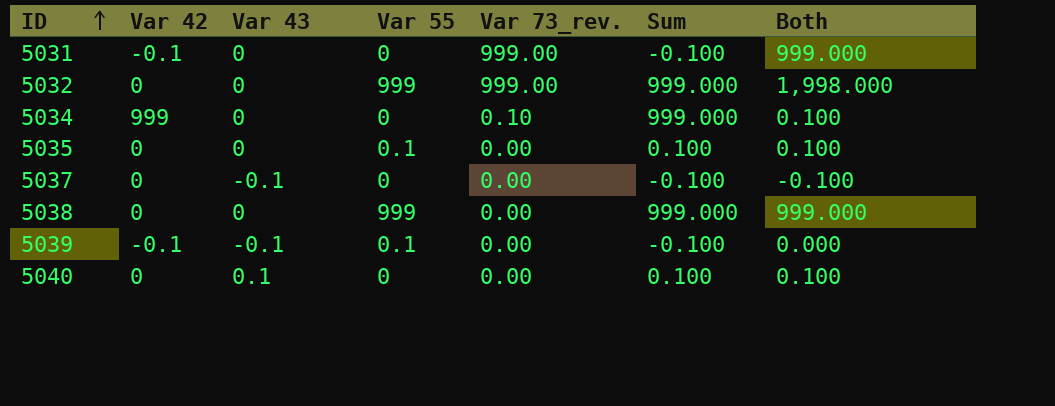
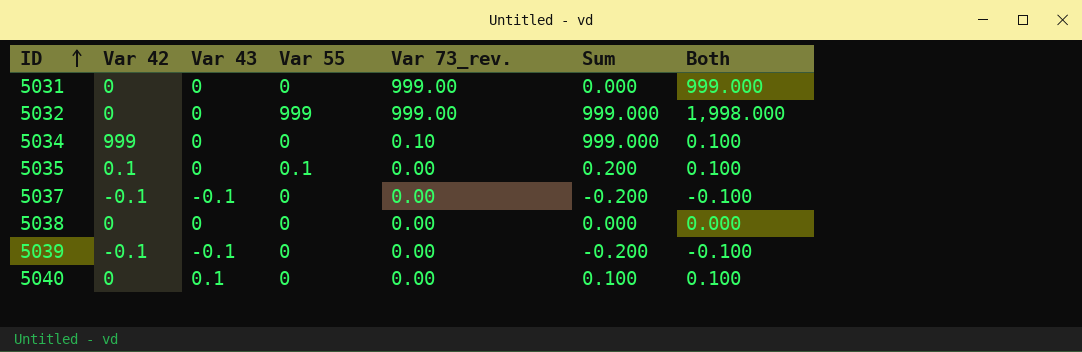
5031 | Var 42: -0.1 -> 0
5031 | Sum: -0.100 -> 0.000
5035 | Var 42: 0 -> 0.1
5035 | Sum: 0.100 -> 0.200
5037 | Var 42: 0 -> -0.1
5037 | Sum: -0.100 -> -0.200
5038 | Var 55: 999 -> 0
5038 | Sum: 999.000 -> 0.000
5038 | Both: 999.000 -> 0.000
5039 | Var 55: 0.1 -> 0
5039 | Sum: -0.100 -> -0.200
5039 | Both: 0.000 -> -0.100

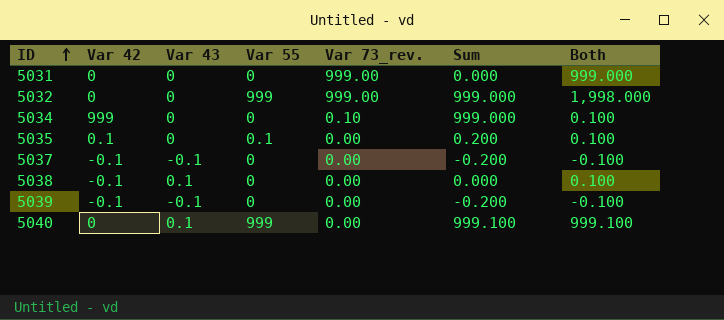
5038 | Var 42: 0 -> -0.1
5038 | Var 43: 0 -> 0.1
5038 | Both: 0.000 -> 0.100
5040 | Var 55: 0 -> 999
5040 | Sum: 0.100 -> 999.100
5040 | Both: 0.100 -> 999.100

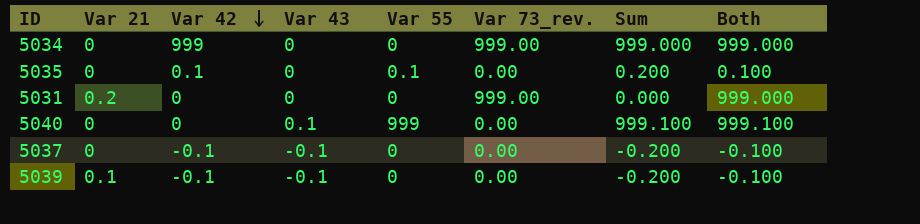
row order: ID ascending -> Var 42 descending
column Var 21 | position: none -> 2
row 5032: 0 | 0 | 999 | 999.00 | 999.000 | 1,998.000 -> none
row 5038: -0.1 | 0.1 | 0 | 0.00 | 0.000 | 0.100 -> none
5034 | Var 73_rev.: 0.10 -> 999.00
5034 | Both: 0.100 -> 999.000

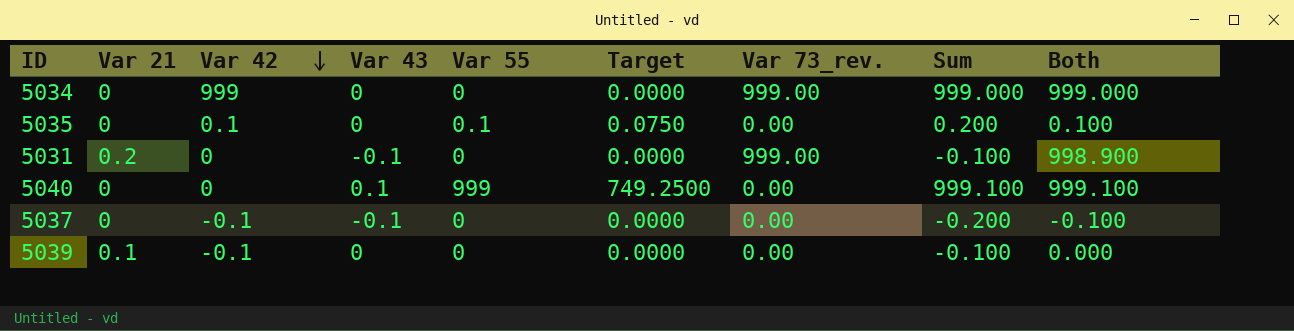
column Target | formula: none -> [Var 55] * 0.75
5031 | Var 43: 0 -> -0.1
5031 | Sum: 0.000 -> -0.100
5031 | Both: 999.000 -> 998.900
5039 | Var 43: -0.1 -> 0
5039 | Sum: -0.200 -> -0.100
5039 | Both: -0.100 -> 0.000

